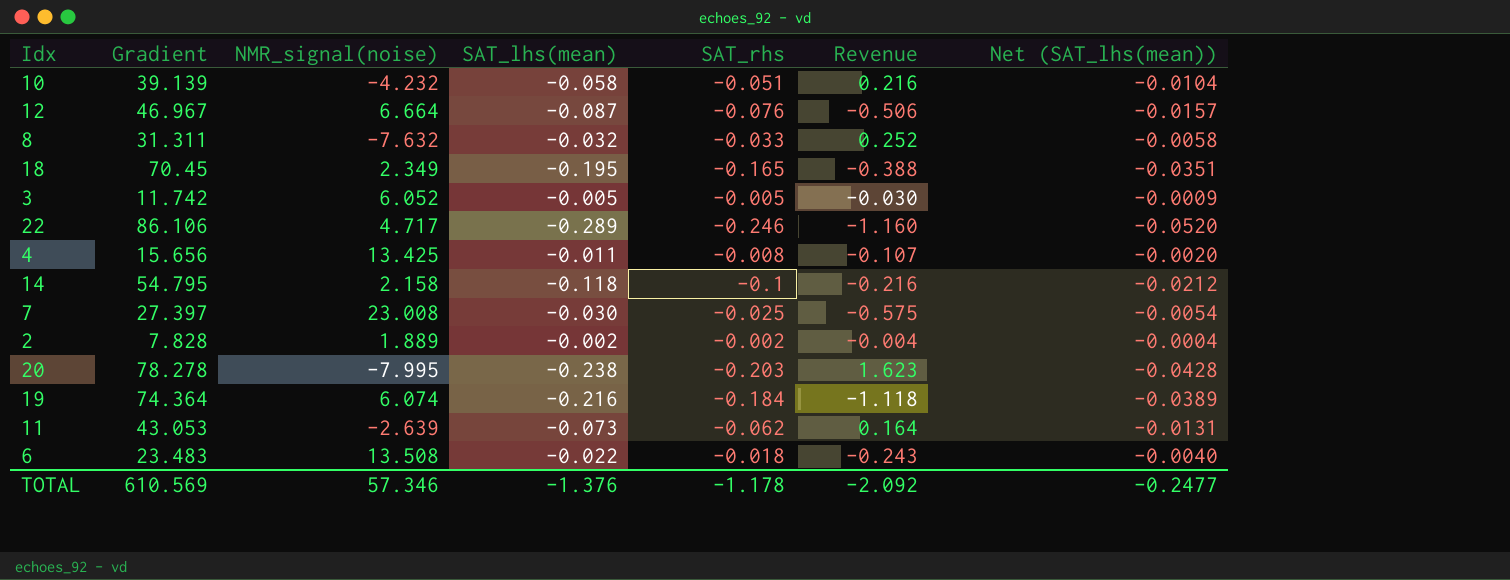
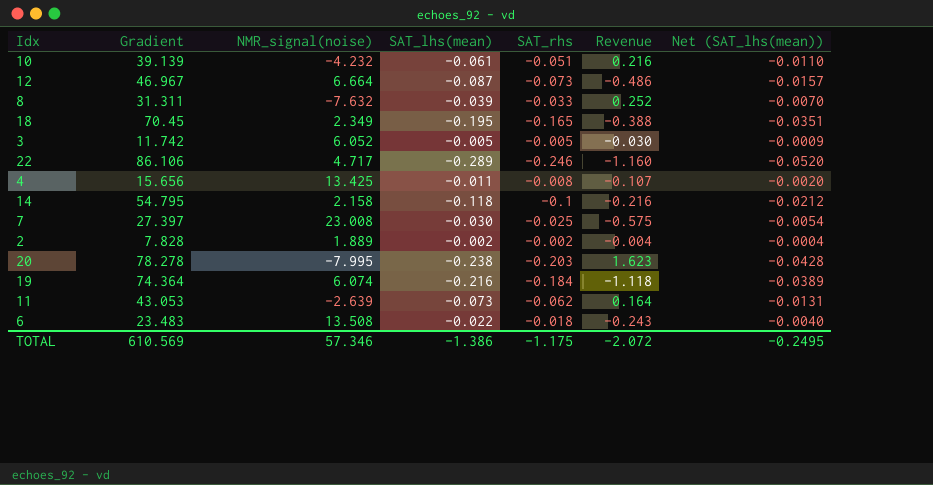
10 | SAT_lhs(mean): -0.058 -> -0.061
10 | Net (SAT_lhs(mean)): -0.0104 -> -0.0110
12 | SAT_rhs: -0.076 -> -0.073
12 | Revenue: -0.506 -> -0.486
8 | SAT_lhs(mean): -0.032 -> -0.039
8 | Net (SAT_lhs(mean)): -0.0058 -> -0.0070
TOTAL | SAT_lhs(mean): -1.376 -> -1.386
TOTAL | SAT_rhs: -1.178 -> -1.175
TOTAL | Revenue: -2.092 -> -2.072
TOTAL | Net (SAT_lhs(mean)): -0.2477 -> -0.2495

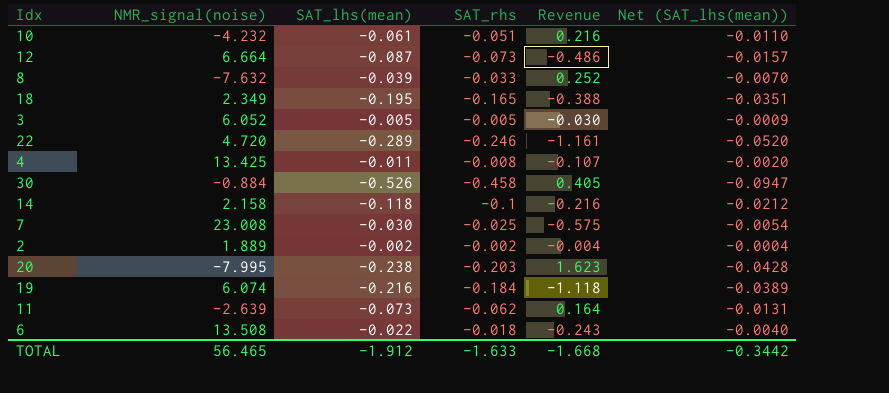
column Gradient | position: 2 -> none
22 | NMR_signal(noise): 4.717 -> 4.720
22 | Revenue: -1.160 -> -1.161
row 30: none -> -0.884 | -0.526 | -0.458 | 0.405 | -0.0947
TOTAL | NMR_signal(noise): 57.346 -> 56.465
TOTAL | SAT_lhs(mean): -1.386 -> -1.912
TOTAL | SAT_rhs: -1.175 -> -1.633
TOTAL | Revenue: -2.072 -> -1.668
TOTAL | Net (SAT_lhs(mean)): -0.2495 -> -0.3442

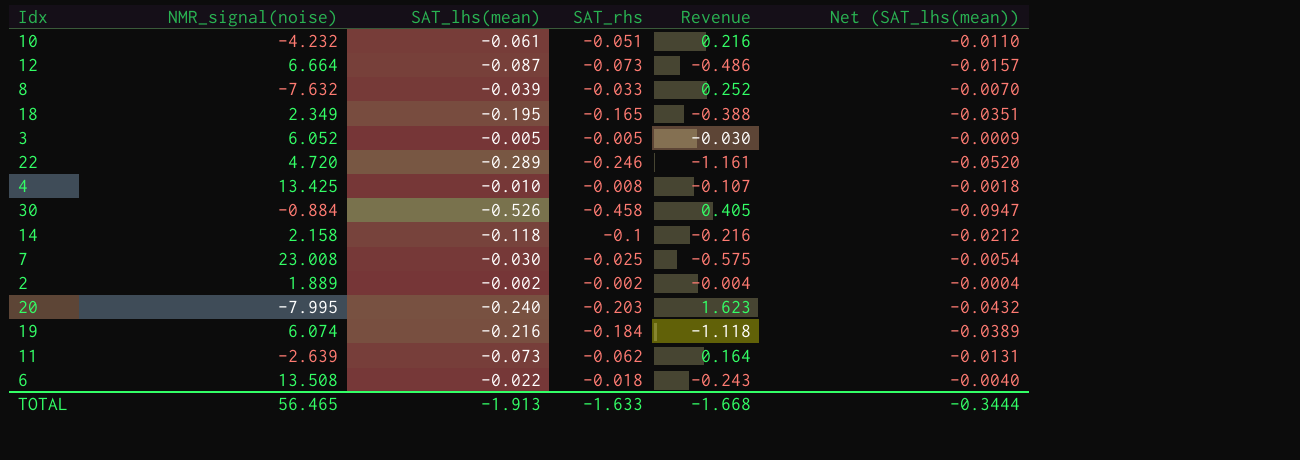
4 | SAT_lhs(mean): -0.011 -> -0.010
4 | Net (SAT_lhs(mean)): -0.0020 -> -0.0018
20 | SAT_lhs(mean): -0.238 -> -0.240
20 | Net (SAT_lhs(mean)): -0.0428 -> -0.0432
TOTAL | SAT_lhs(mean): -1.912 -> -1.913
TOTAL | Net (SAT_lhs(mean)): -0.3442 -> -0.3444

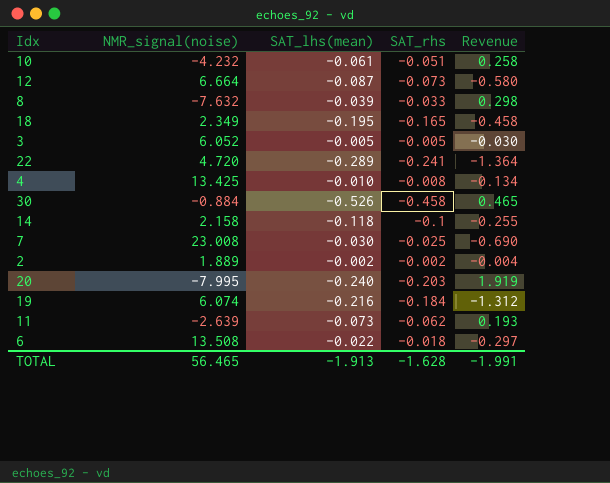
column Net (SAT_lhs(mean)) | formula: [SAT_lhs(mean)] * 0.18 -> none
column Revenue | formula: [NMR_signal(noise)] * [SAT_rhs] -> [NMR_signal(noise)] * [SAT_lhs(mean)]
22 | SAT_rhs: -0.246 -> -0.241
TOTAL | SAT_rhs: -1.633 -> -1.628
TOTAL | Revenue: -1.668 -> -1.991

